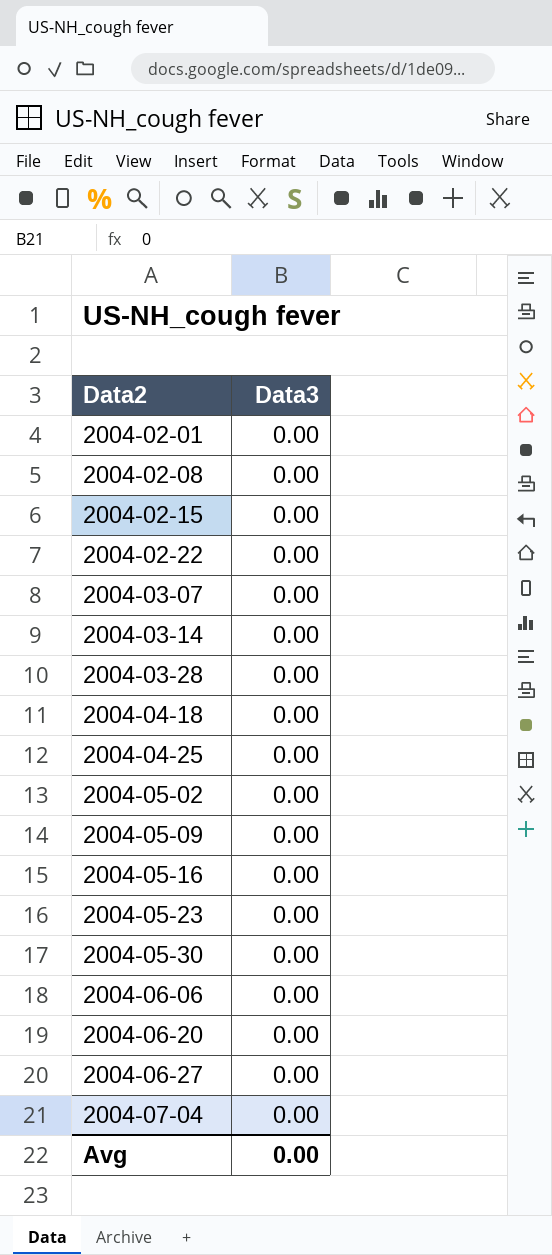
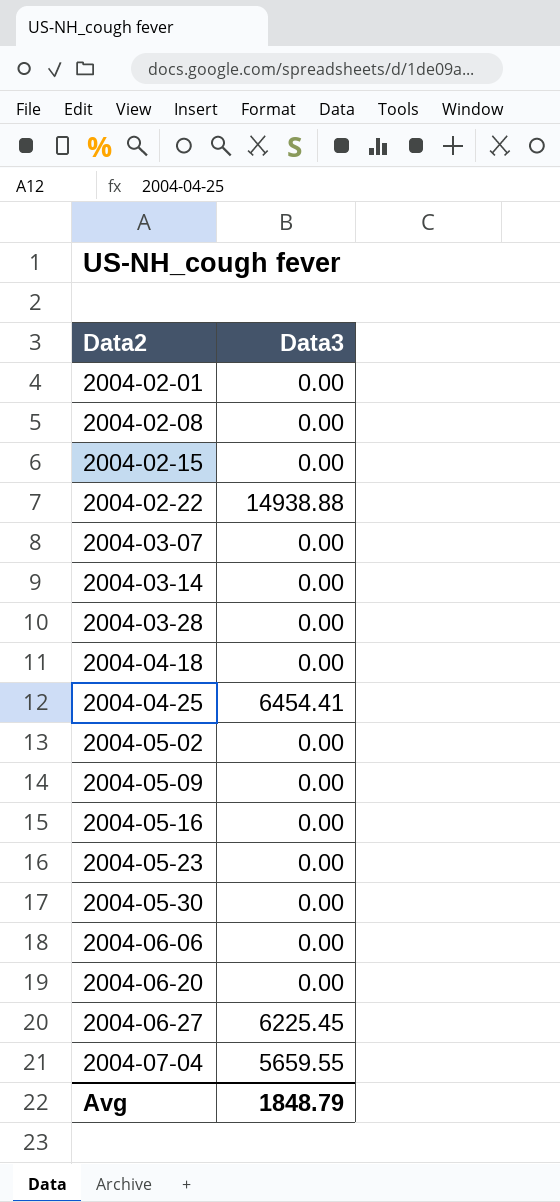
2004-02-22 | Data3: 0.00 -> 14938.88
2004-04-25 | Data3: 0.00 -> 6454.41
2004-06-27 | Data3: 0.00 -> 6225.45
2004-07-04 | Data3: 0.00 -> 5659.55
Avg | Data3: 0.00 -> 1848.79

